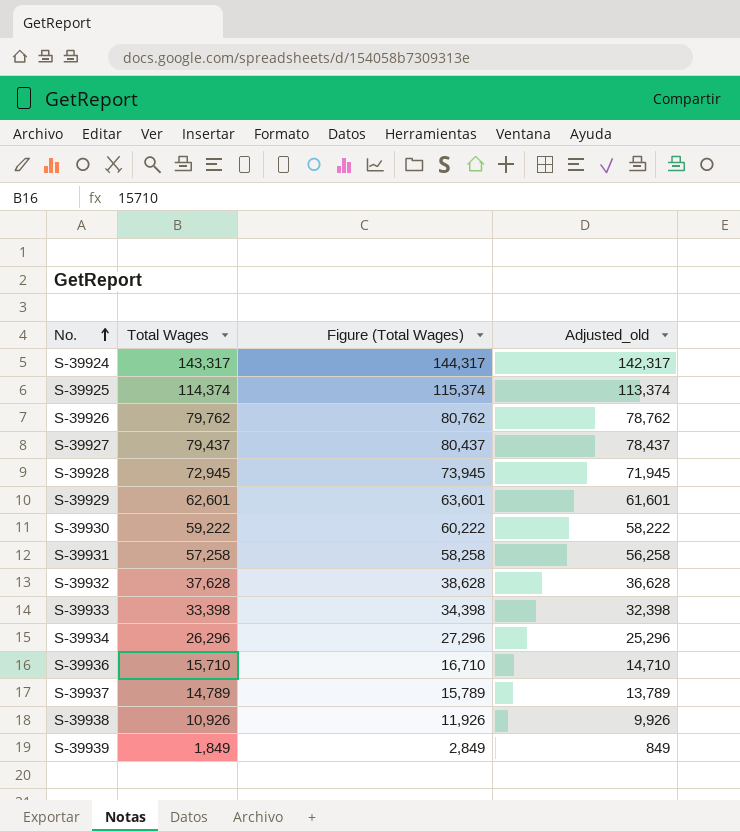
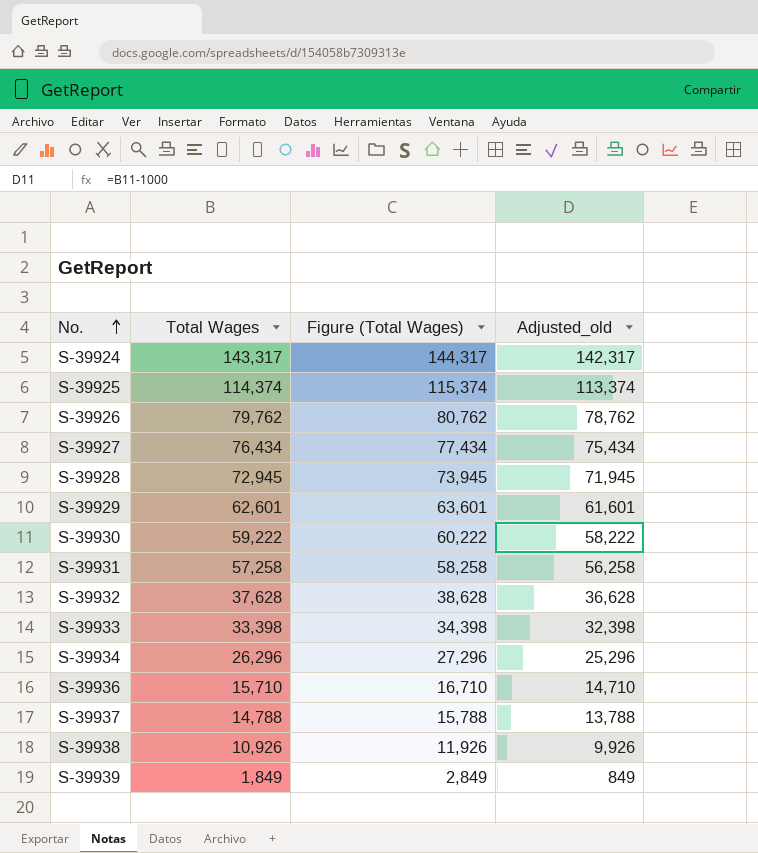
S-39927 | Total Wages: 79,437 -> 76,434
S-39927 | Figure (Total Wages): 80,437 -> 77,434
S-39927 | Adjusted_old: 78,437 -> 75,434
S-39937 | Total Wages: 14,789 -> 14,788
S-39937 | Figure (Total Wages): 15,789 -> 15,788
S-39937 | Adjusted_old: 13,789 -> 13,788

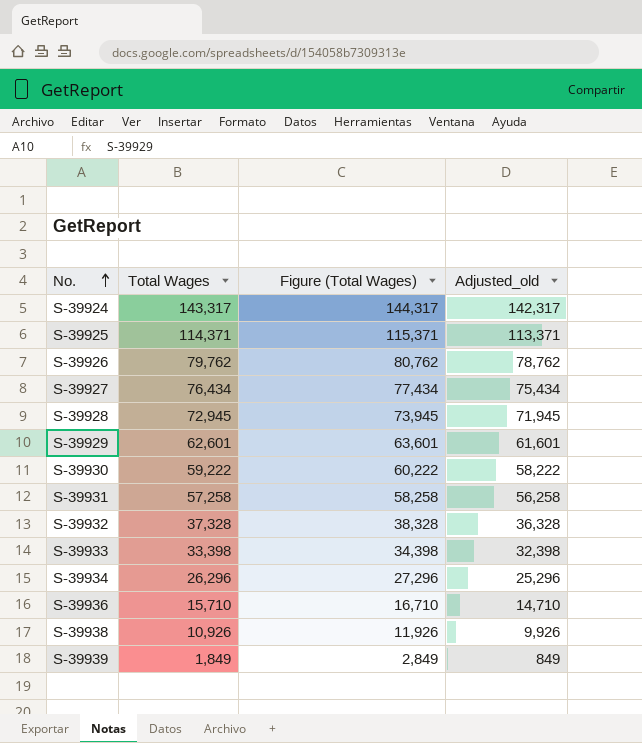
row S-39937: 14,788 | 15,788 | 13,788 -> none
S-39925 | Total Wages: 114,374 -> 114,371
S-39925 | Figure (Total Wages): 115,374 -> 115,371
S-39925 | Adjusted_old: 113,374 -> 113,371
S-39932 | Total Wages: 37,628 -> 37,328
S-39932 | Figure (Total Wages): 38,628 -> 38,328
S-39932 | Adjusted_old: 36,628 -> 36,328

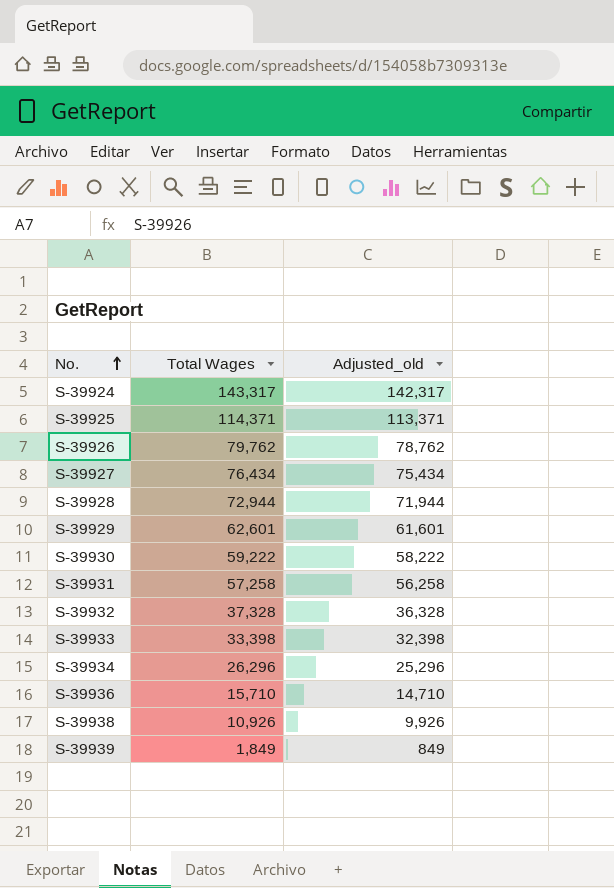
column Figure (Total Wages) | formula: [Total Wages] + 1000 -> none
S-39928 | Total Wages: 72,945 -> 72,944
S-39928 | Adjusted_old: 71,945 -> 71,944

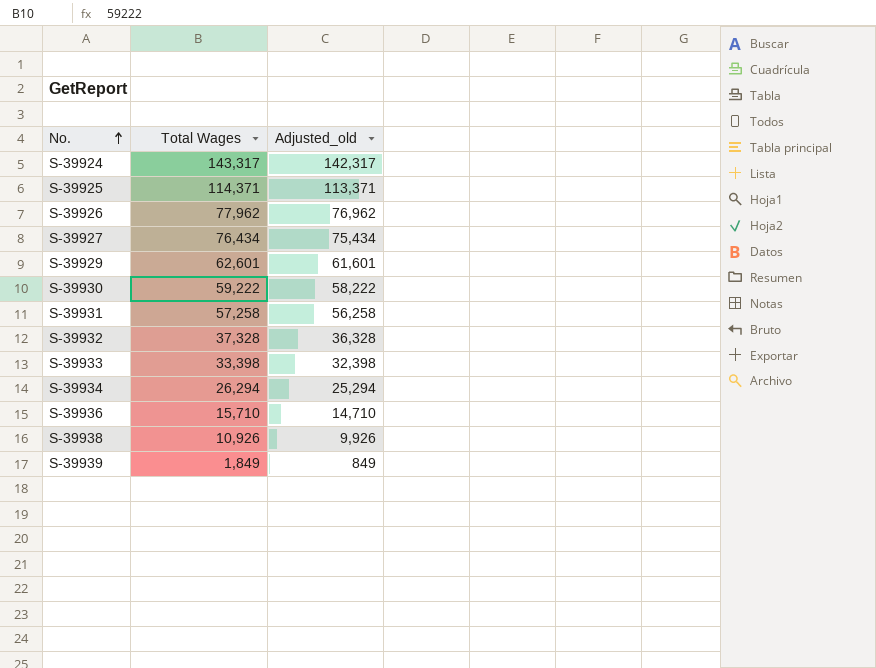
row S-39928: 72,944 | 71,944 -> none
S-39926 | Total Wages: 79,762 -> 77,962
S-39926 | Adjusted_old: 78,762 -> 76,962
S-39934 | Total Wages: 26,296 -> 26,294
S-39934 | Adjusted_old: 25,296 -> 25,294

